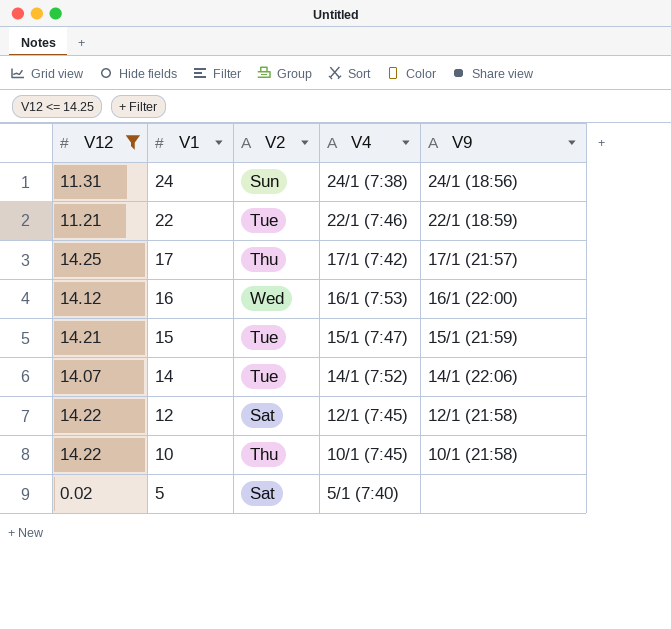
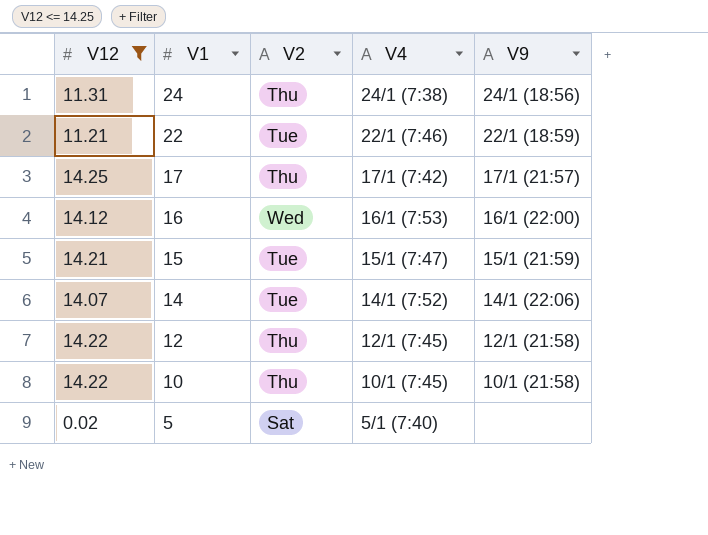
24 | V2: Sun -> Thu
12 | V2: Sat -> Thu

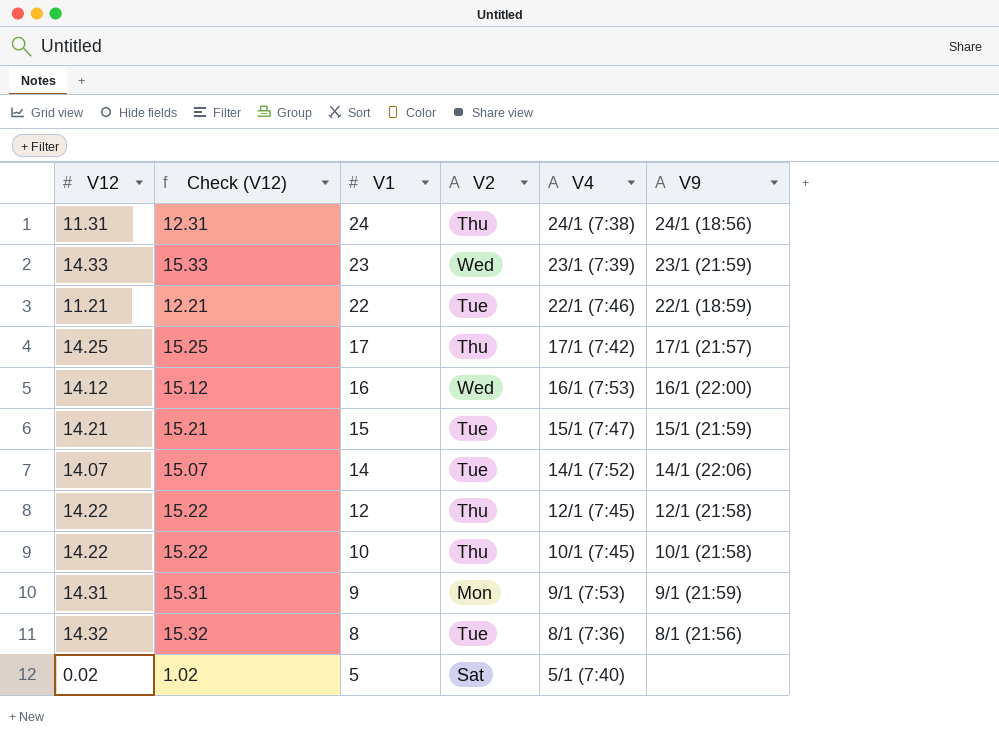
filter: V12 <= 14.25 -> none
column Check (V12) | formula: none -> [V12] + 1

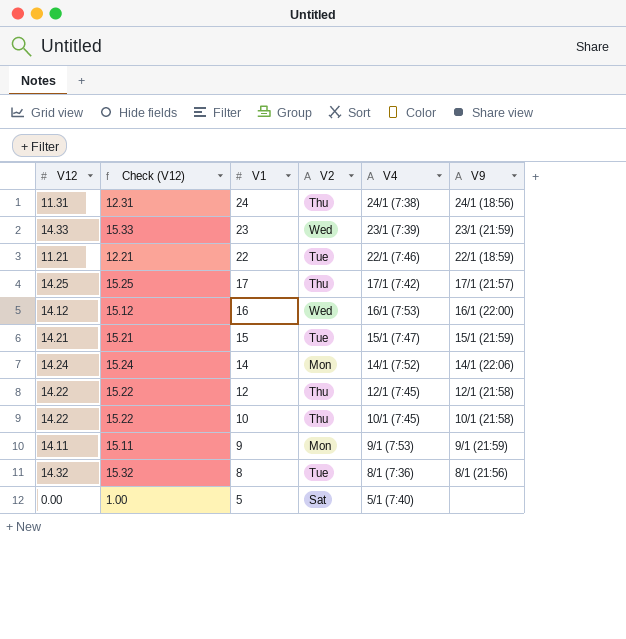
14 | V12: 14.07 -> 14.24
14 | Check (V12): 15.07 -> 15.24
14 | V2: Tue -> Mon
9 | V12: 14.31 -> 14.11
9 | Check (V12): 15.31 -> 15.11
5 | V12: 0.02 -> 0.00
5 | Check (V12): 1.02 -> 1.00

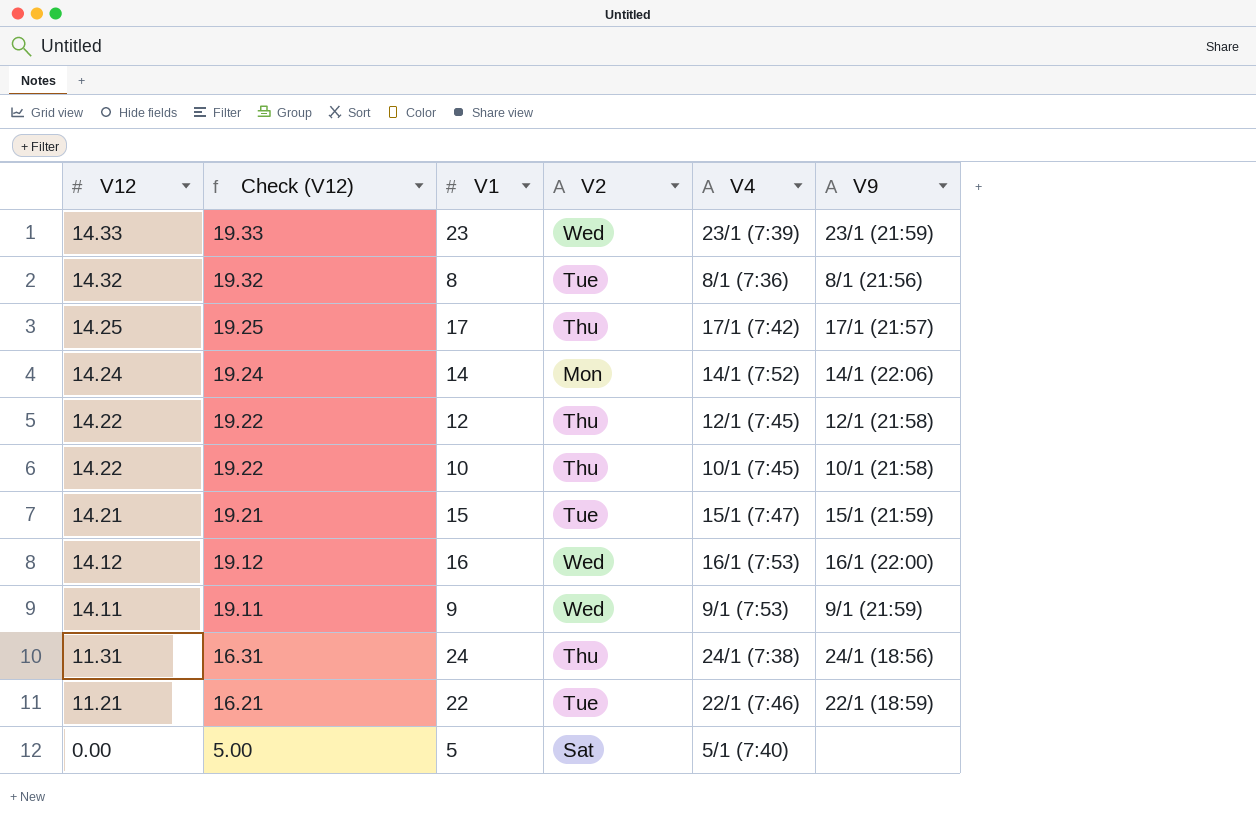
row order: V1 descending -> V12 descending
column Check (V12) | formula: [V12] + 1 -> [V12] + 5
9 | V2: Mon -> Wed

